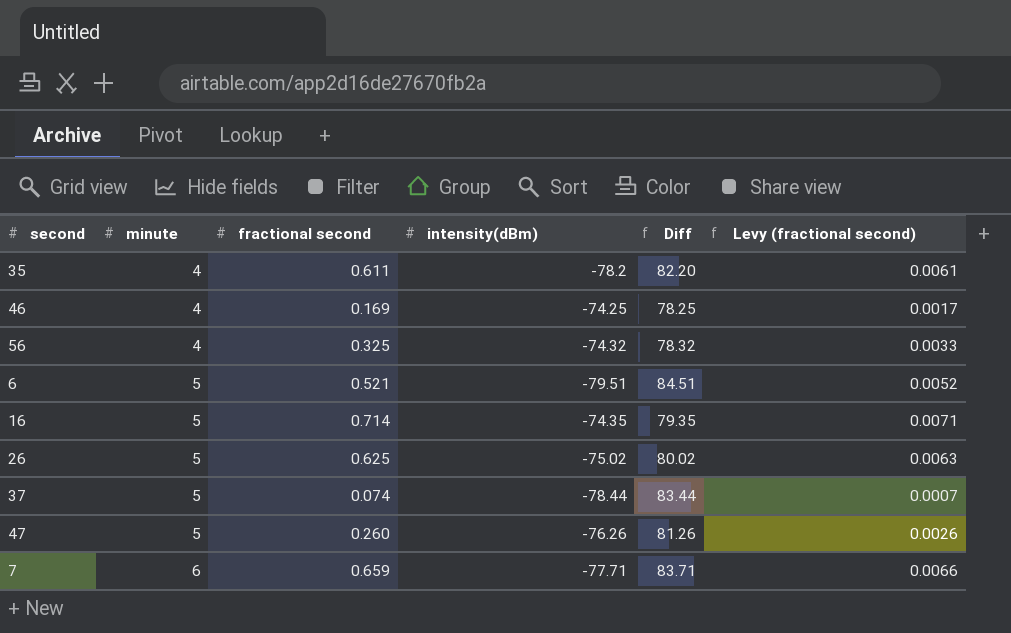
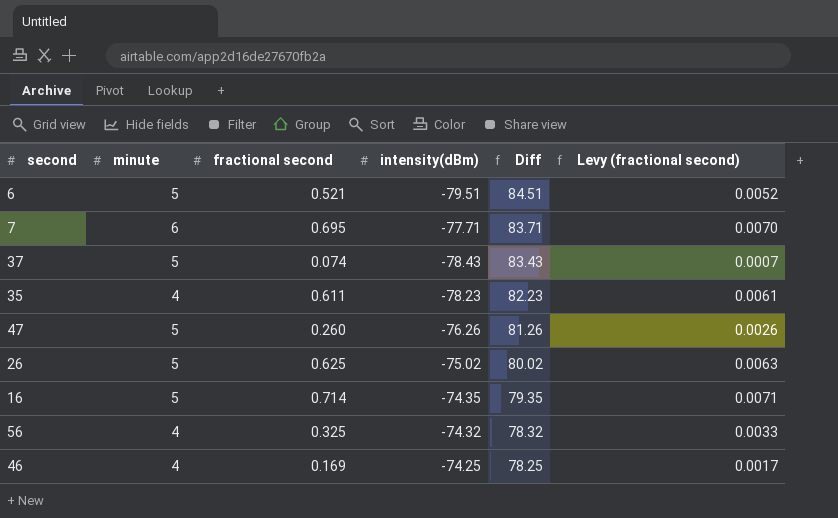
row order: minute ascending -> Diff descending
7 | fractional second: 0.659 -> 0.695
7 | Levy (fractional second): 0.0066 -> 0.0070
37 | intensity(dBm): -78.44 -> -78.43
37 | Diff: 83.44 -> 83.43
35 | intensity(dBm): -78.2 -> -78.23
35 | Diff: 82.20 -> 82.23

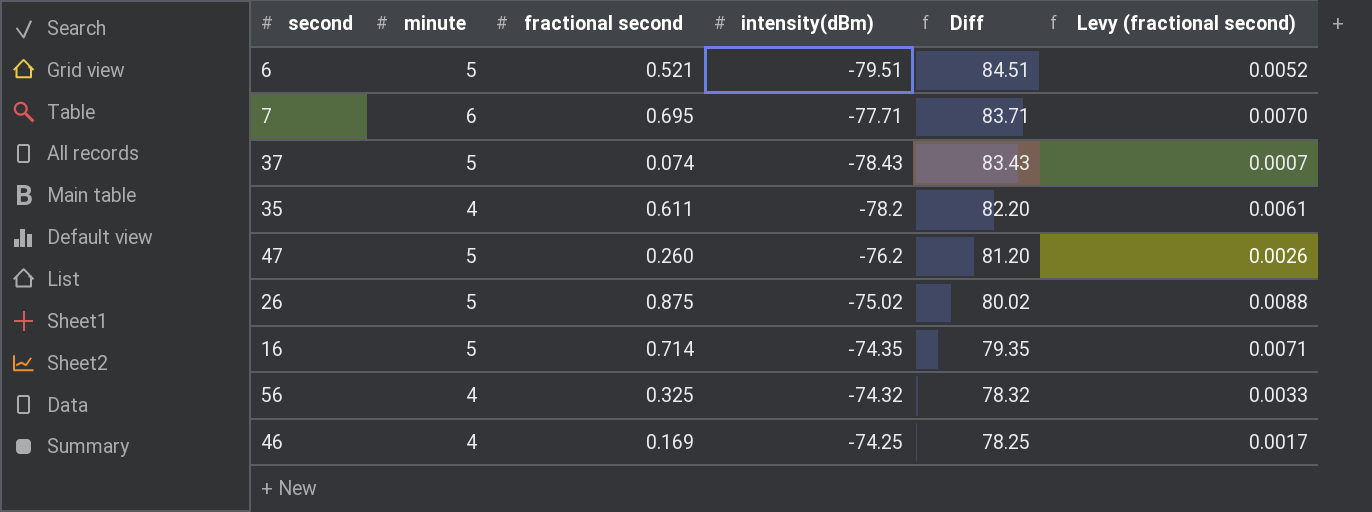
35 | intensity(dBm): -78.23 -> -78.2
35 | Diff: 82.23 -> 82.20
47 | intensity(dBm): -76.26 -> -76.2
47 | Diff: 81.26 -> 81.20
26 | fractional second: 0.625 -> 0.875
26 | Levy (fractional second): 0.0063 -> 0.0088

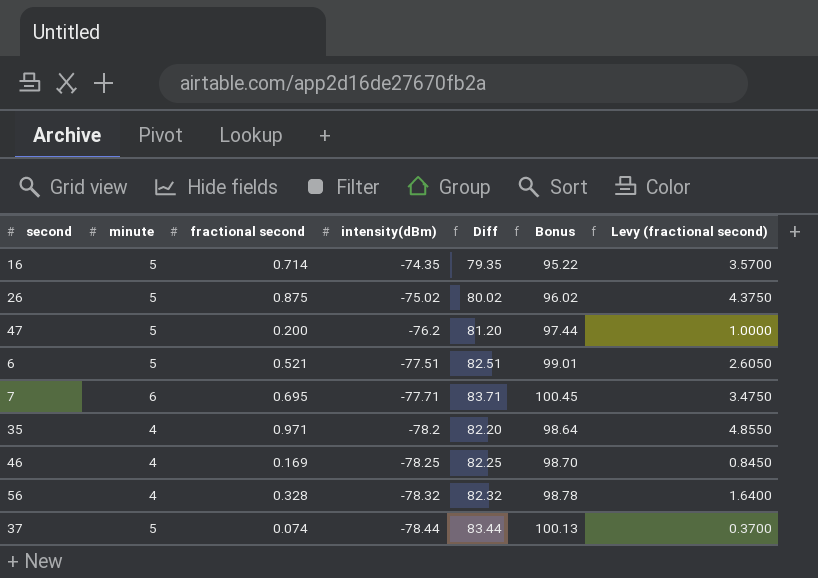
row order: Diff descending -> intensity(dBm) descending
column Bonus | formula: none -> [Diff] * 1.2
column Levy (fractional second) | formula: [fractional second] * 0.01 -> [fractional second] * 5
47 | fractional second: 0.260 -> 0.200
6 | intensity(dBm): -79.51 -> -77.51
6 | Diff: 84.51 -> 82.51
35 | fractional second: 0.611 -> 0.971
46 | intensity(dBm): -74.25 -> -78.25
46 | Diff: 78.25 -> 82.25
56 | fractional second: 0.325 -> 0.328
56 | intensity(dBm): -74.32 -> -78.32
56 | Diff: 78.32 -> 82.32
37 | intensity(dBm): -78.43 -> -78.44
37 | Diff: 83.43 -> 83.44

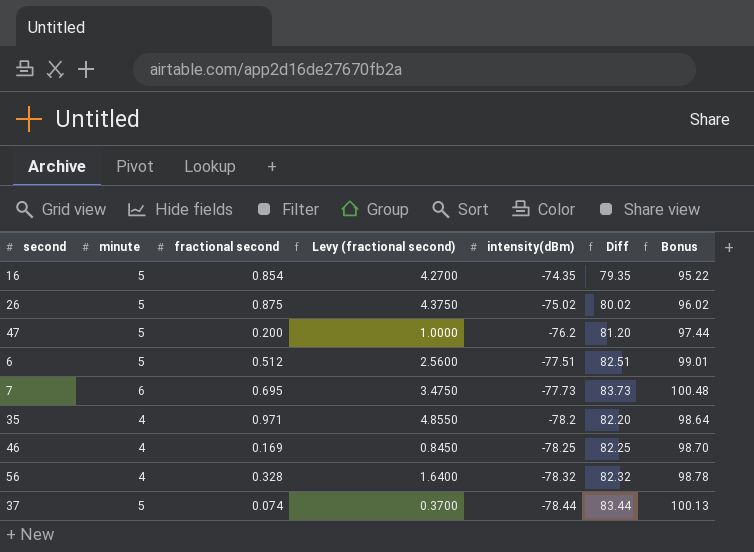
column Levy (fractional second) | position: 7 -> 4
16 | fractional second: 0.714 -> 0.854
16 | Levy (fractional second): 3.5700 -> 4.2700
6 | fractional second: 0.521 -> 0.512
6 | Levy (fractional second): 2.6050 -> 2.5600
7 | intensity(dBm): -77.71 -> -77.73
7 | Diff: 83.71 -> 83.73
7 | Bonus: 100.45 -> 100.48

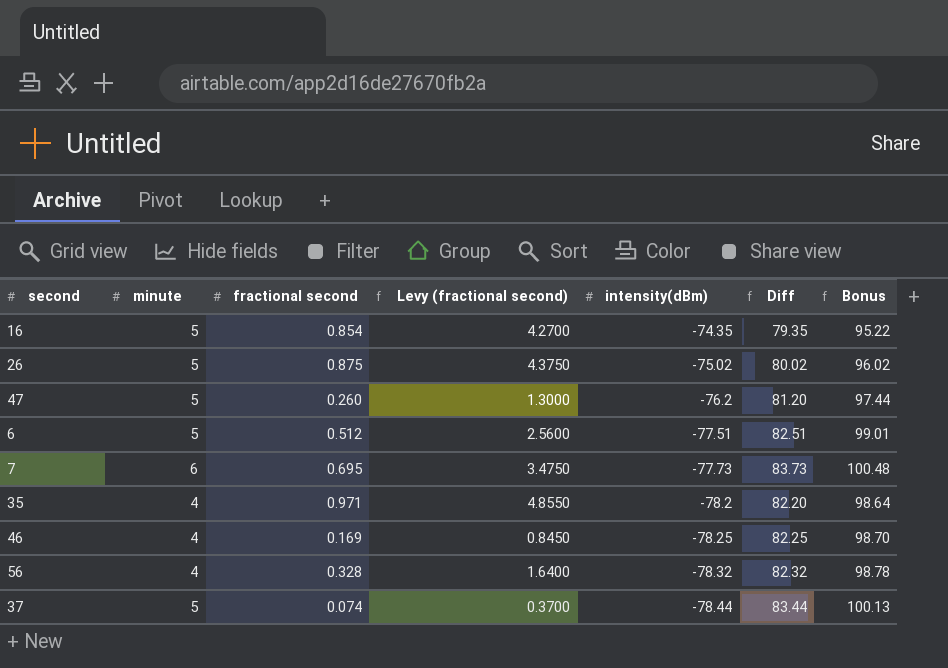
47 | fractional second: 0.200 -> 0.260
47 | Levy (fractional second): 1.0000 -> 1.3000

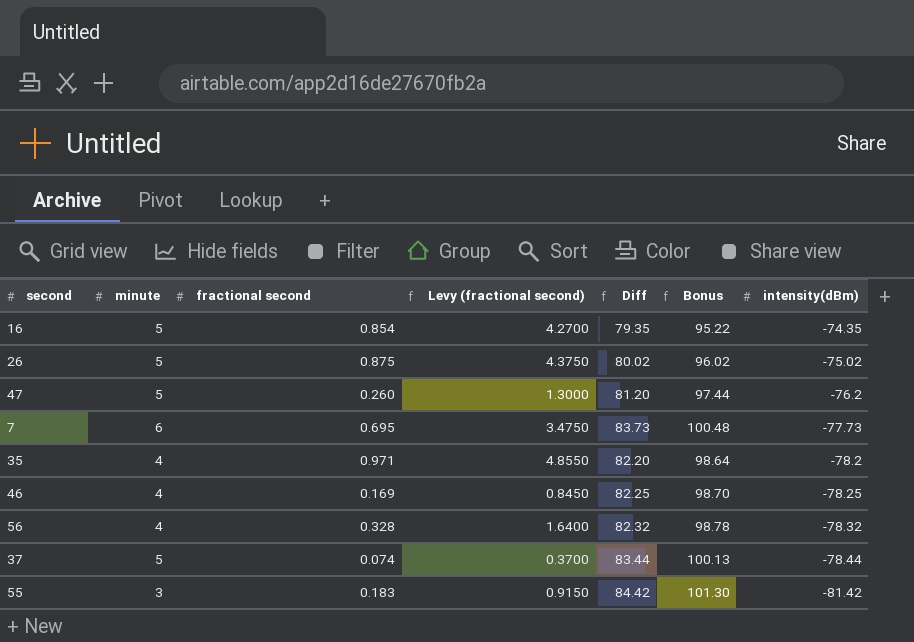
column intensity(dBm) | position: 5 -> 7
row 6: 5 | 0.512 | 2.5600 | -77.51 | 82.51 | 99.01 -> none
row 55: none -> 3 | 0.183 | 0.9150 | 84.42 | 101.30 | -81.42

